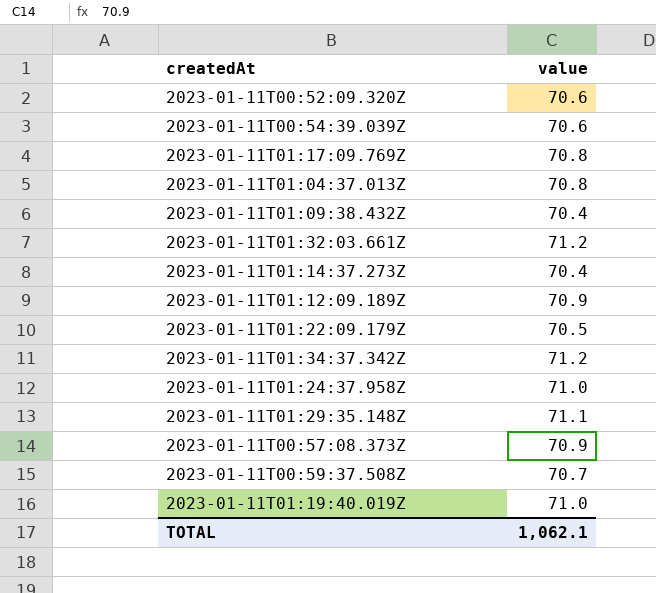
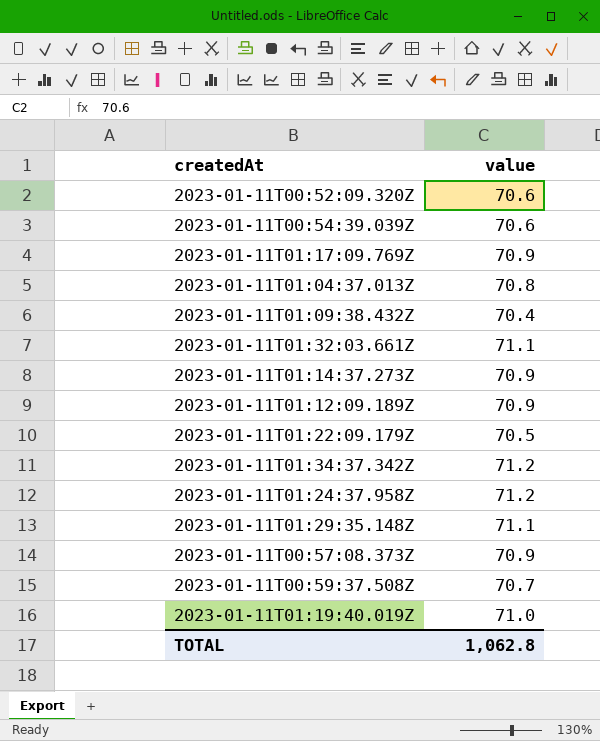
2023-01-11T01:17:09.769Z | value: 70.8 -> 70.9
2023-01-11T01:32:03.661Z | value: 71.2 -> 71.1
2023-01-11T01:14:37.273Z | value: 70.4 -> 70.9
2023-01-11T01:24:37.958Z | value: 71.0 -> 71.2
TOTAL | value: 1,062.1 -> 1,062.8

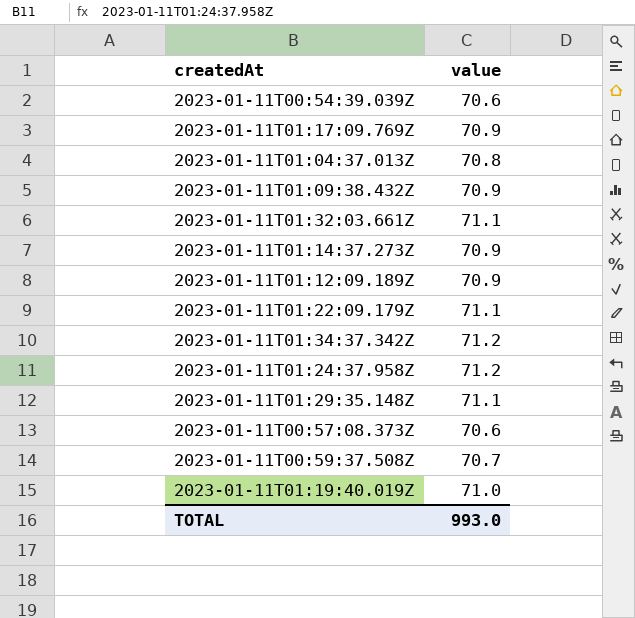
row 2023-01-11T00:52:09.320Z: 70.6 -> none
2023-01-11T01:09:38.432Z | value: 70.4 -> 70.9
2023-01-11T01:22:09.179Z | value: 70.5 -> 71.1
2023-01-11T00:57:08.373Z | value: 70.9 -> 70.6
TOTAL | value: 1,062.8 -> 993.0

